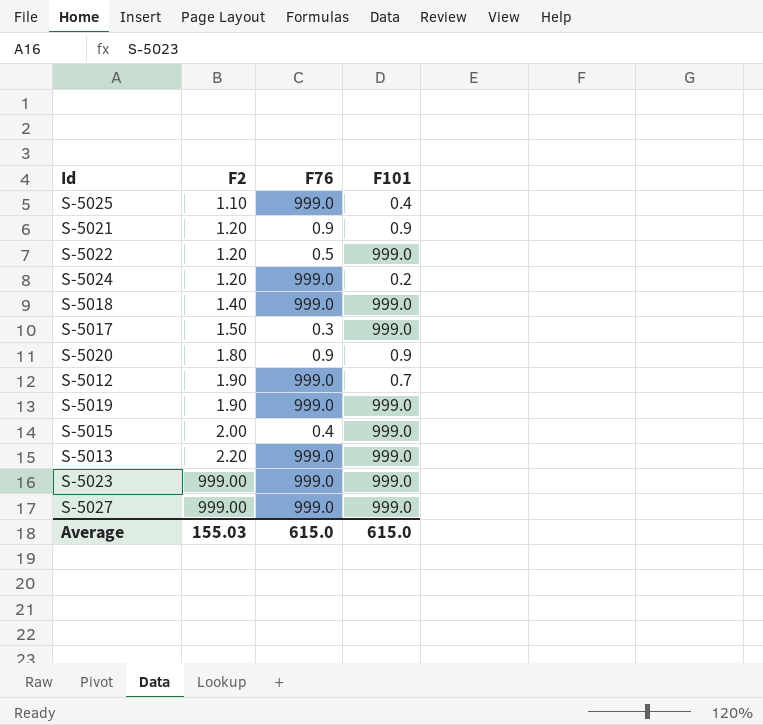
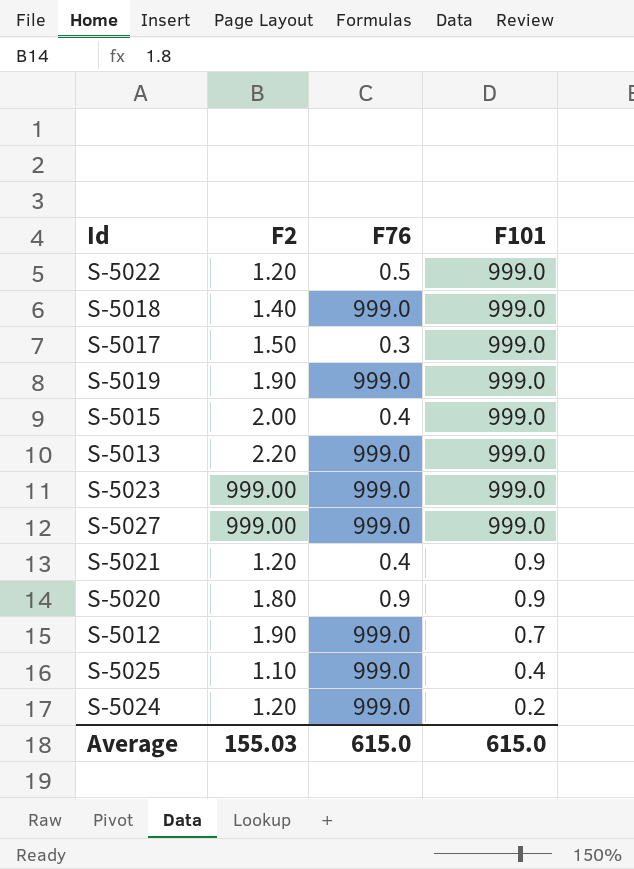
row order: F2 ascending -> F101 descending
S-5021 | F76: 0.9 -> 0.4

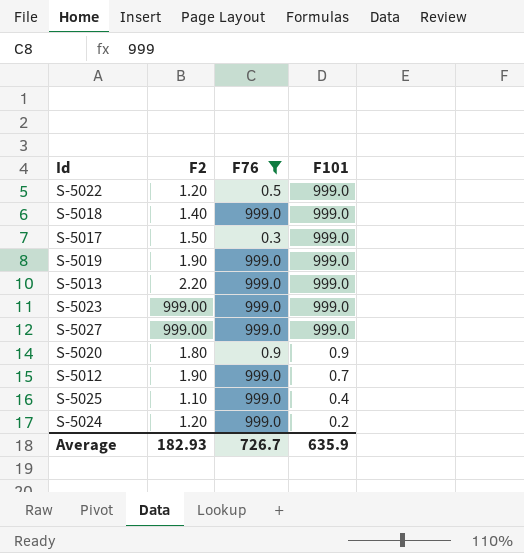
filter: none -> F76 != 0.4
Average | F2: 155.03 -> 182.93
Average | F76: 615.0 -> 726.7
Average | F101: 615.0 -> 635.9

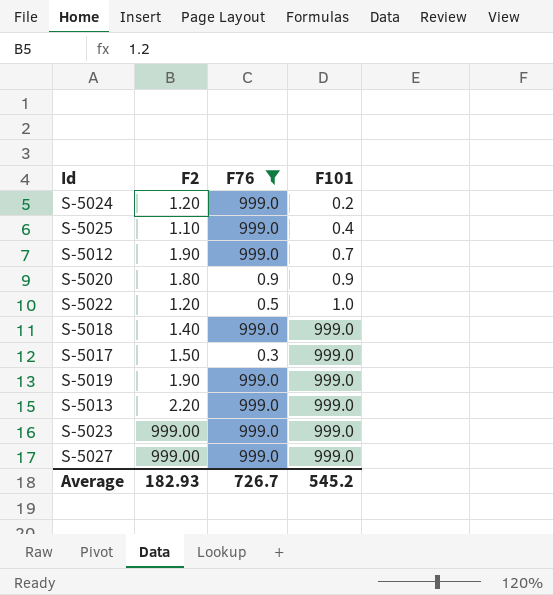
row order: F101 descending -> F101 ascending
S-5022 | F101: 999.0 -> 1.0
Average | F101: 635.9 -> 545.2

